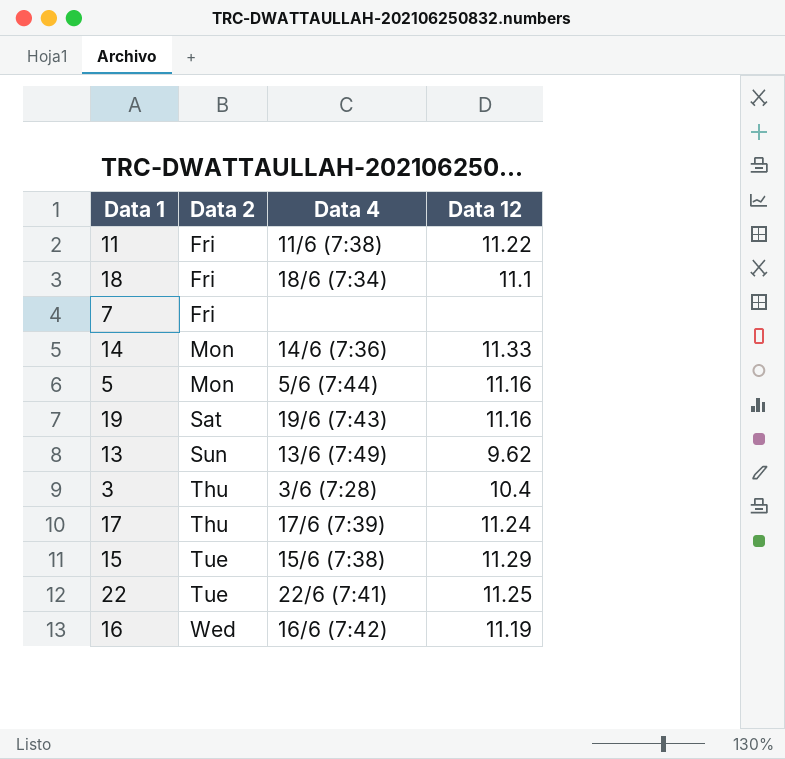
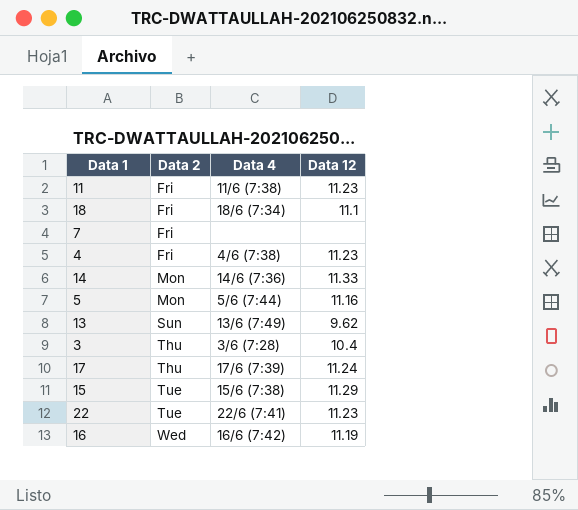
row 19: Sat | 19/6 (7:43) | 11.16 -> none
11 | Data 12: 11.22 -> 11.23
row 4: none -> Fri | 4/6 (7:38) | 11.23
22 | Data 12: 11.25 -> 11.23

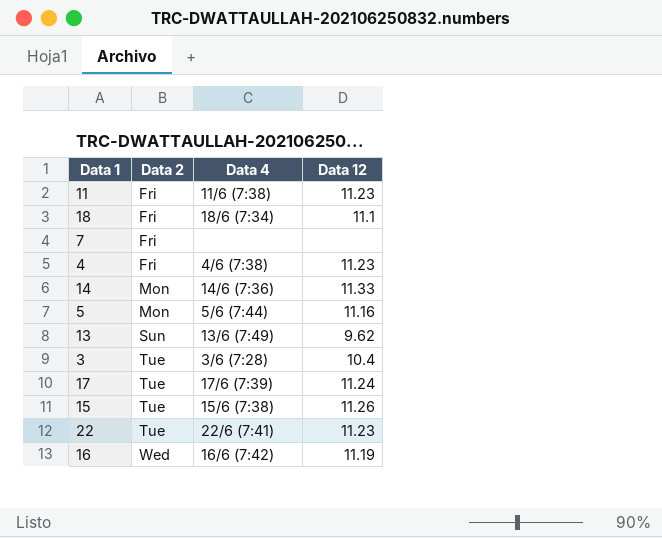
3 | Data 2: Thu -> Tue
17 | Data 2: Thu -> Tue
15 | Data 12: 11.29 -> 11.26

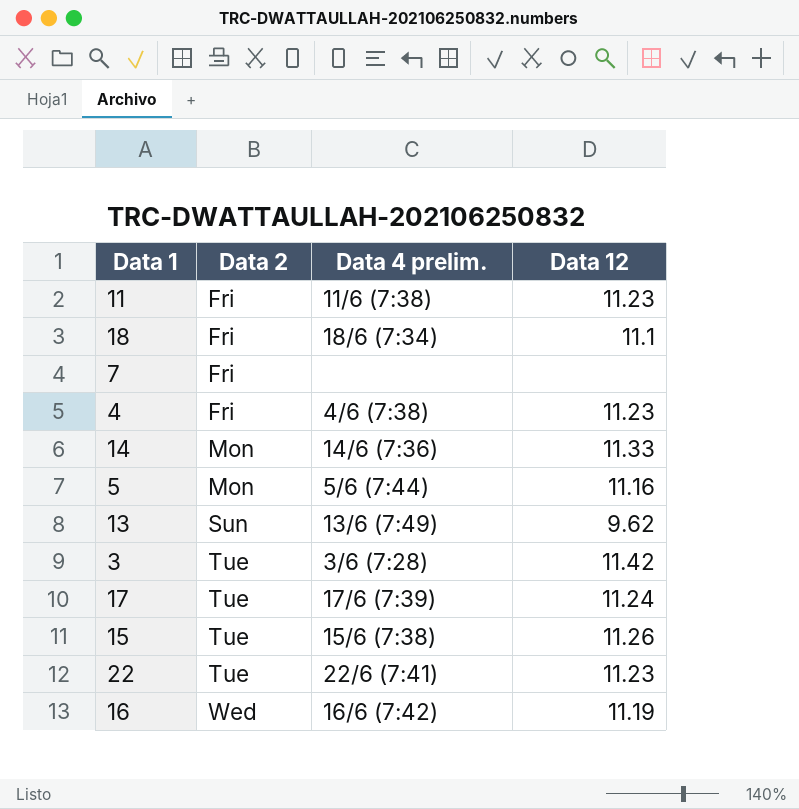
column name: Data 4 -> Data 4 prelim.
3 | Data 12: 10.4 -> 11.42

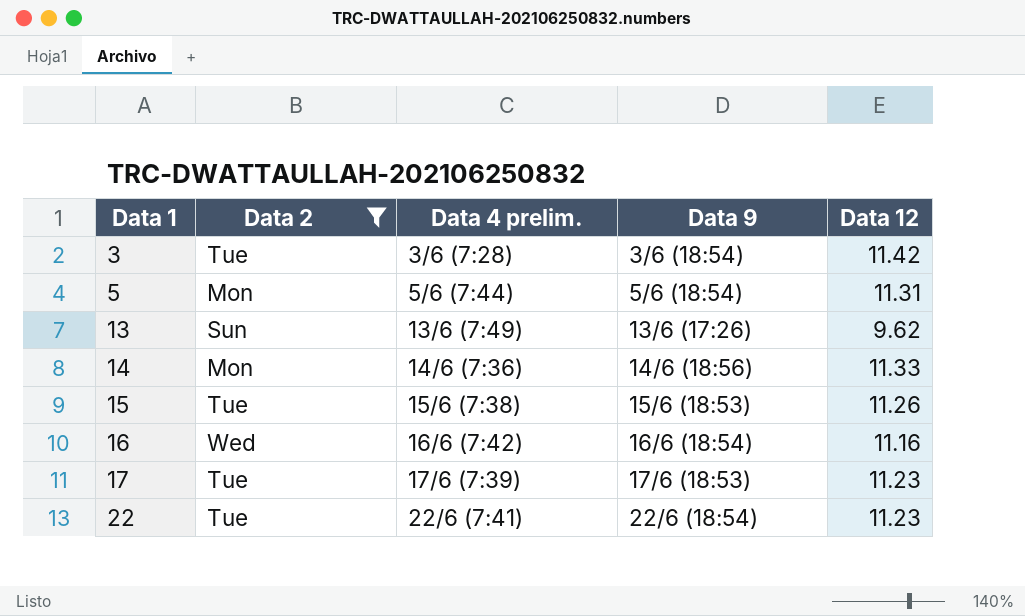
filter: none -> Data 2 != Fri
row order: Data 2 ascending -> Data 1 ascending
column Data 9 | position: none -> 4
5 | Data 12: 11.16 -> 11.31
16 | Data 12: 11.19 -> 11.16
17 | Data 12: 11.24 -> 11.23

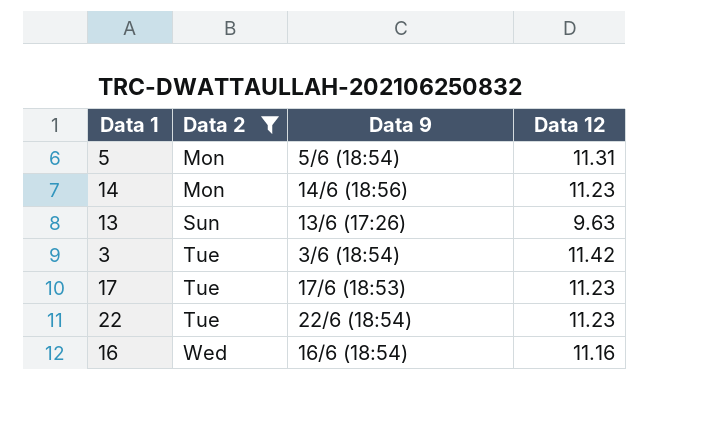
row order: Data 1 ascending -> Data 2 ascending
column Data 4 prelim. | position: 3 -> none
row 15: Tue | 15/6 (7:38) | 15/6 (18:53) | 11.26 -> none
14 | Data 12: 11.33 -> 11.23
13 | Data 12: 9.62 -> 9.63

